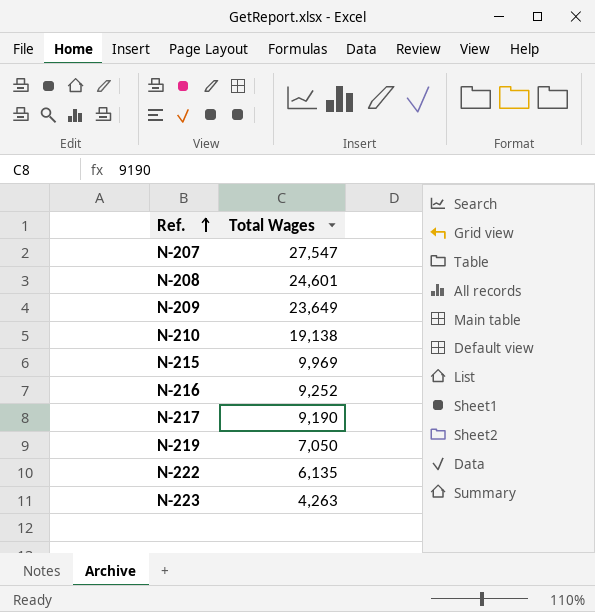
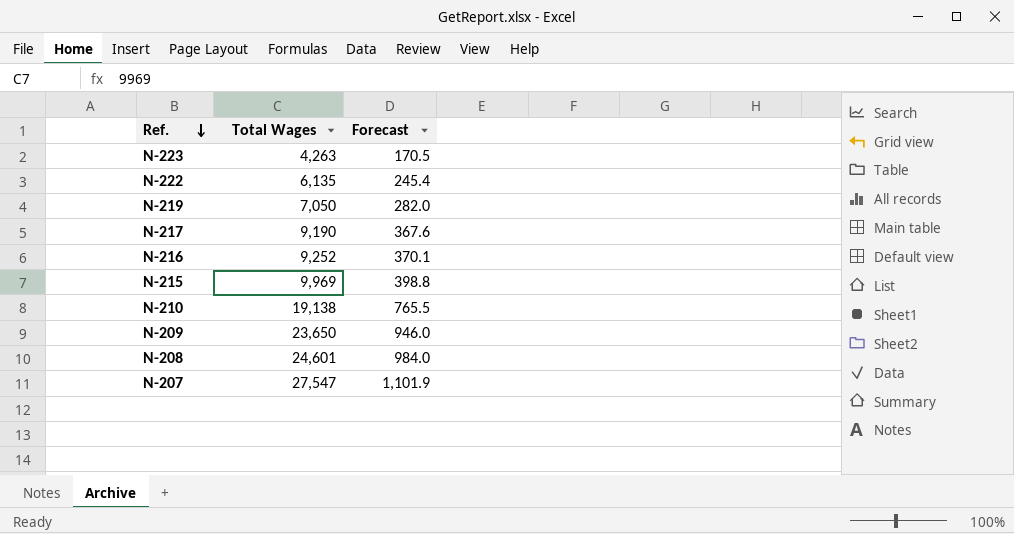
row order: Ref. ascending -> Ref. descending
column Forecast | formula: none -> [Total Wages] * 0.04
N-209 | Total Wages: 23,649 -> 23,650

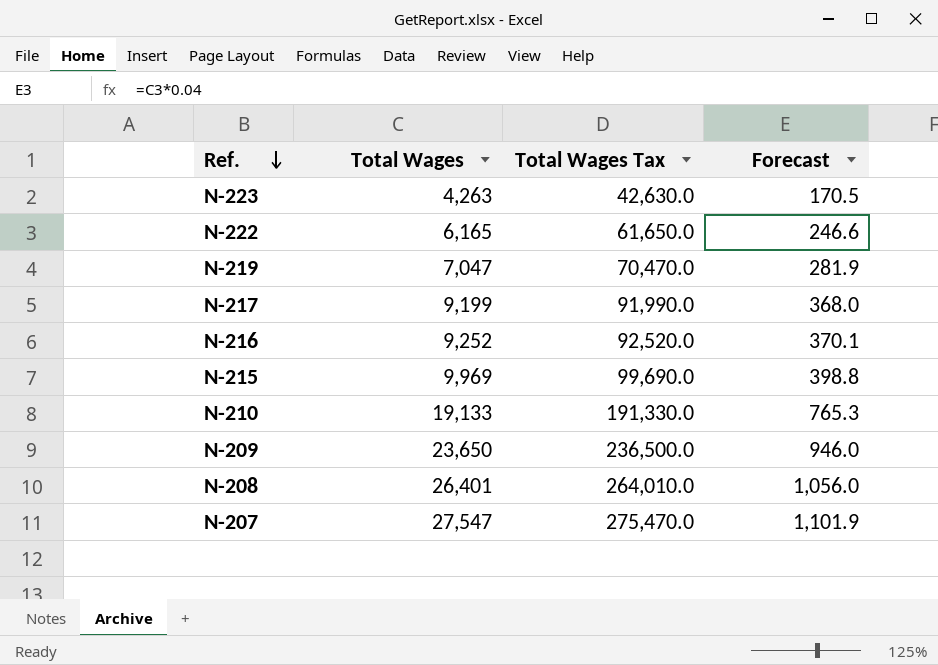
column Total Wages Tax | formula: none -> [Total Wages] * 10
N-222 | Total Wages: 6,135 -> 6,165
N-222 | Forecast: 245.4 -> 246.6
N-219 | Total Wages: 7,050 -> 7,047
N-219 | Forecast: 282.0 -> 281.9
N-217 | Total Wages: 9,190 -> 9,199
N-217 | Forecast: 367.6 -> 368.0
N-210 | Total Wages: 19,138 -> 19,133
N-210 | Forecast: 765.5 -> 765.3
N-208 | Total Wages: 24,601 -> 26,401
N-208 | Forecast: 984.0 -> 1,056.0

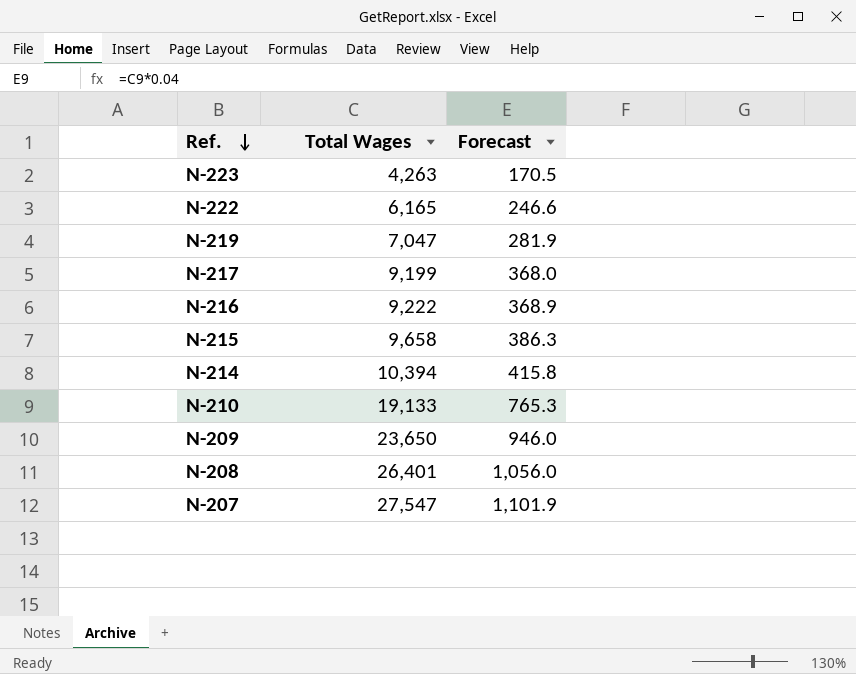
column Total Wages Tax | formula: [Total Wages] * 10 -> none
N-216 | Total Wages: 9,252 -> 9,222
N-216 | Forecast: 370.1 -> 368.9
N-215 | Total Wages: 9,969 -> 9,658
N-215 | Forecast: 398.8 -> 386.3
row N-214: none -> 10,394 | 415.8

